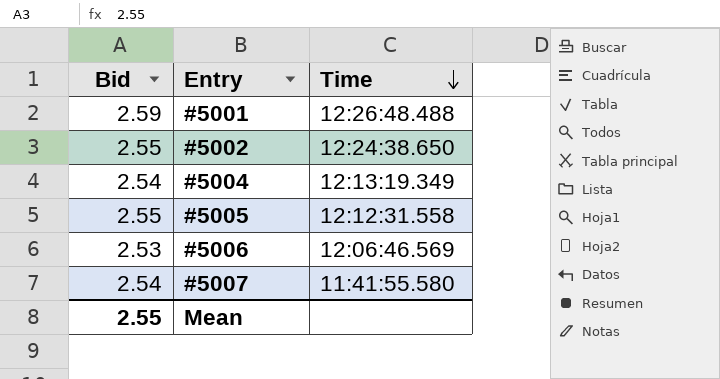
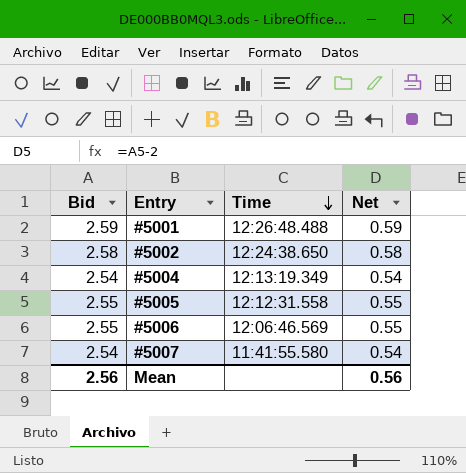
column Net | formula: none -> [Bid] - 2
#5002 | Bid: 2.55 -> 2.58
#5006 | Bid: 2.53 -> 2.55
Mean | Bid: 2.55 -> 2.56

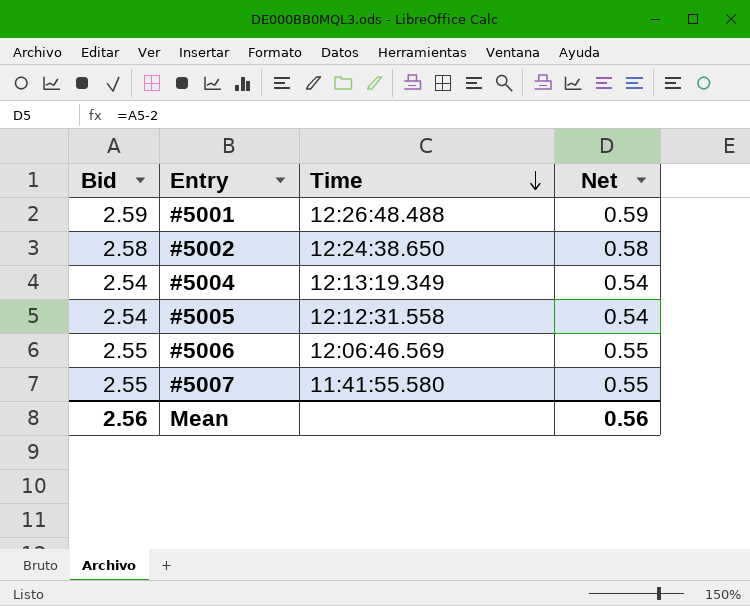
#5005 | Bid: 2.55 -> 2.54
#5005 | Net: 0.55 -> 0.54
#5007 | Bid: 2.54 -> 2.55
#5007 | Net: 0.54 -> 0.55

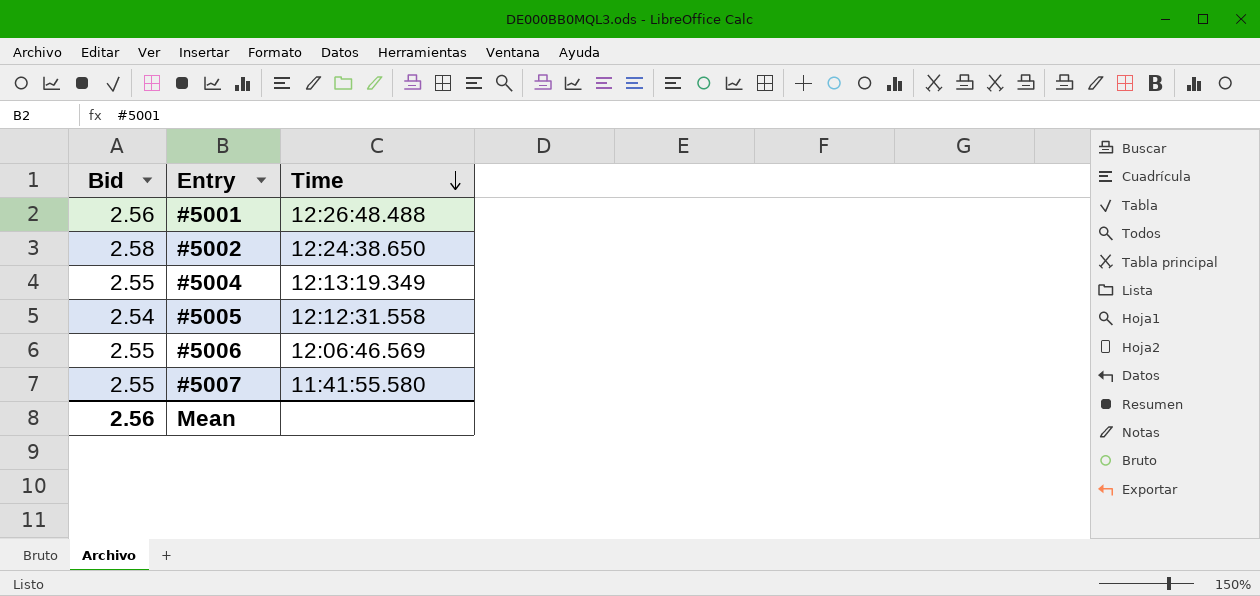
column Net | formula: [Bid] - 2 -> none
#5001 | Bid: 2.59 -> 2.56
#5004 | Bid: 2.54 -> 2.55

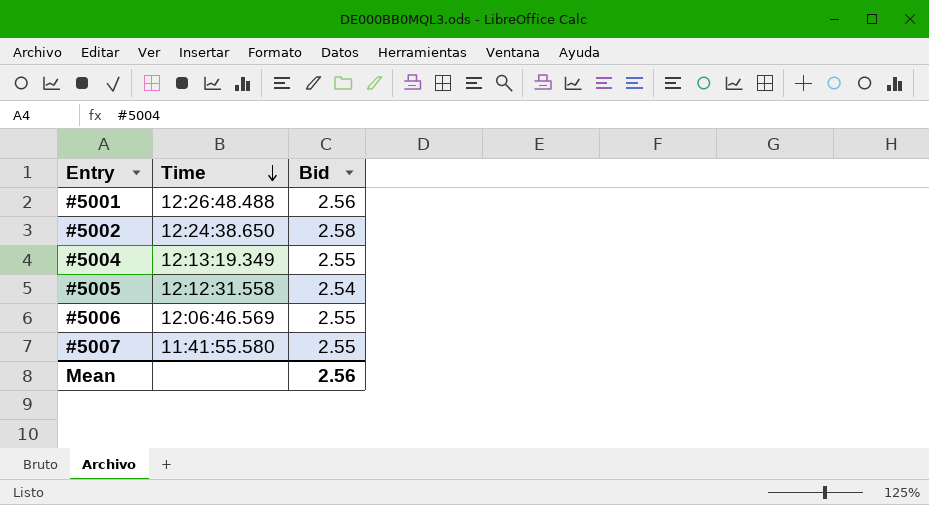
column Bid | position: 1 -> 3

